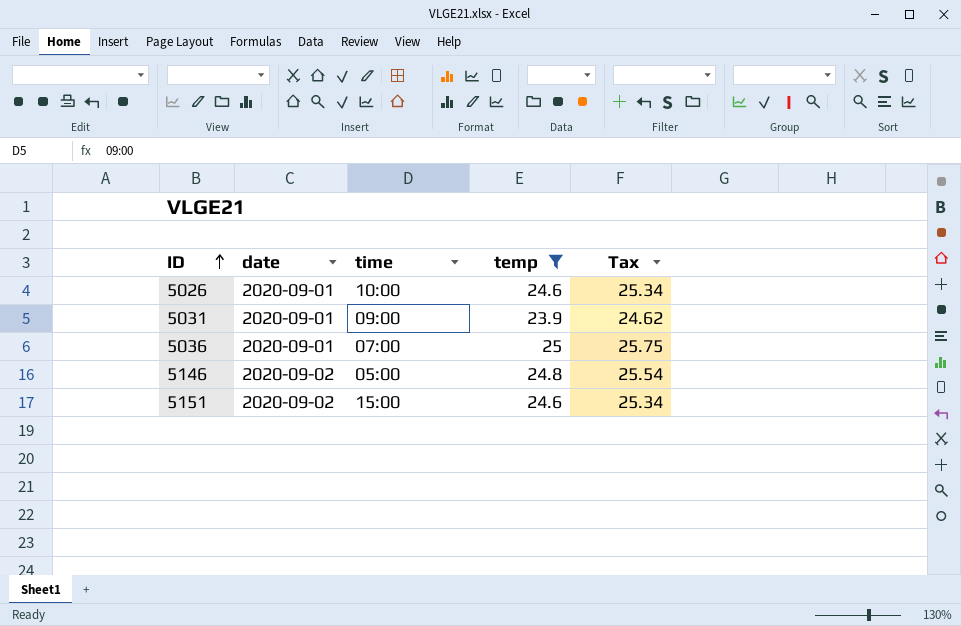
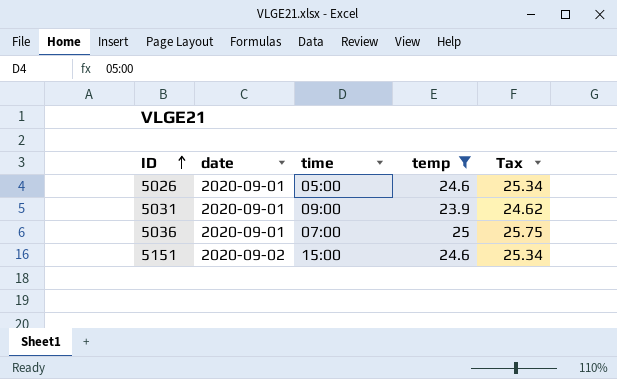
row 5146: 2020-09-02 | 05:00 | 24.8 | 25.54 -> none
5026 | time: 10:00 -> 05:00

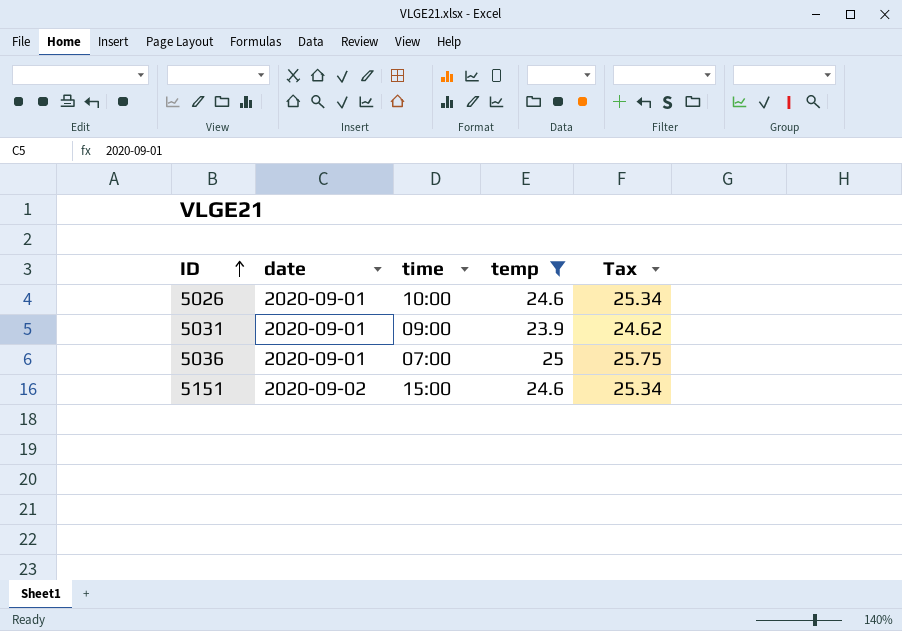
5026 | time: 05:00 -> 10:00

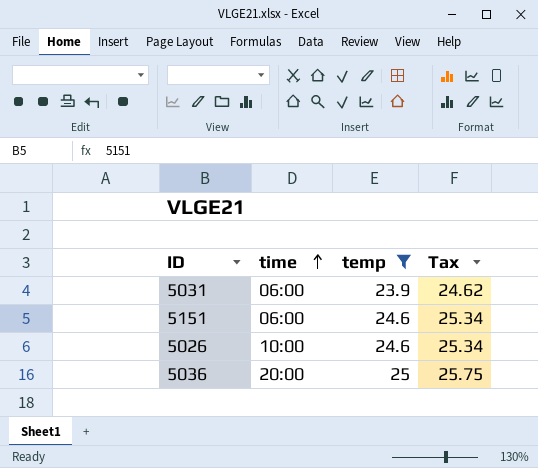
row order: ID ascending -> time ascending
column date | position: 2 -> none
5031 | time: 09:00 -> 06:00
5151 | time: 15:00 -> 06:00
5036 | time: 07:00 -> 20:00

